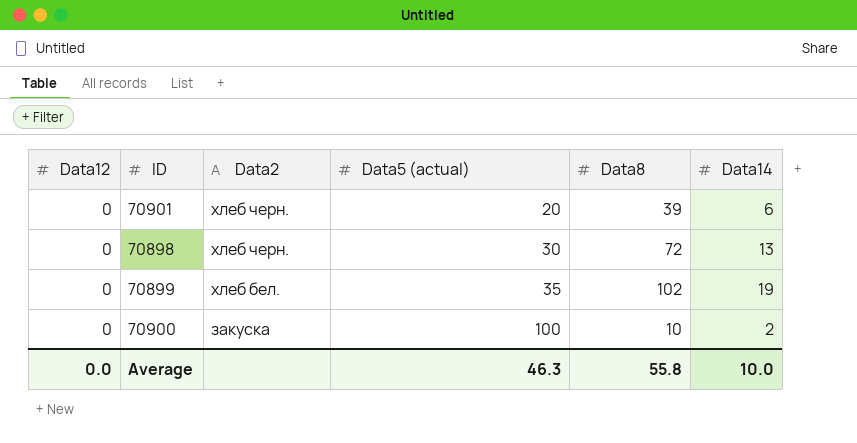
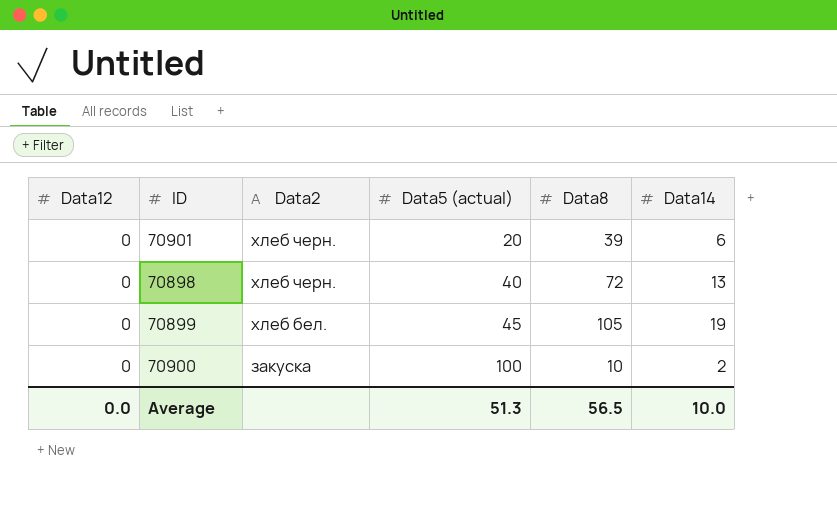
70898 | Data5 (actual): 30 -> 40
70899 | Data5 (actual): 35 -> 45
70899 | Data8: 102 -> 105
Average | Data5 (actual): 46.3 -> 51.3
Average | Data8: 55.8 -> 56.5

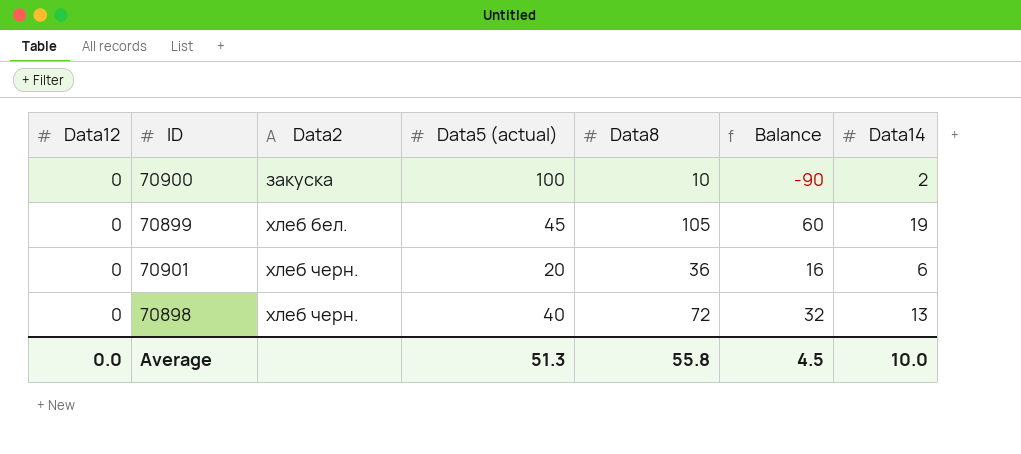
row order: Data2 descending -> Data2 ascending
column Balance | formula: none -> [Data8] - [Data5 (actual)]
70901 | Data8: 39 -> 36
Average | Data8: 56.5 -> 55.8

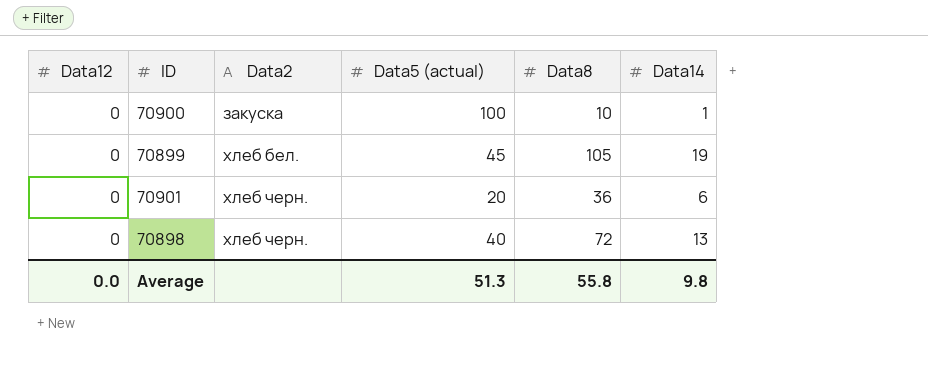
column Balance | formula: [Data8] - [Data5 (actual)] -> none
70900 | Data14: 2 -> 1
Average | Data14: 10.0 -> 9.8

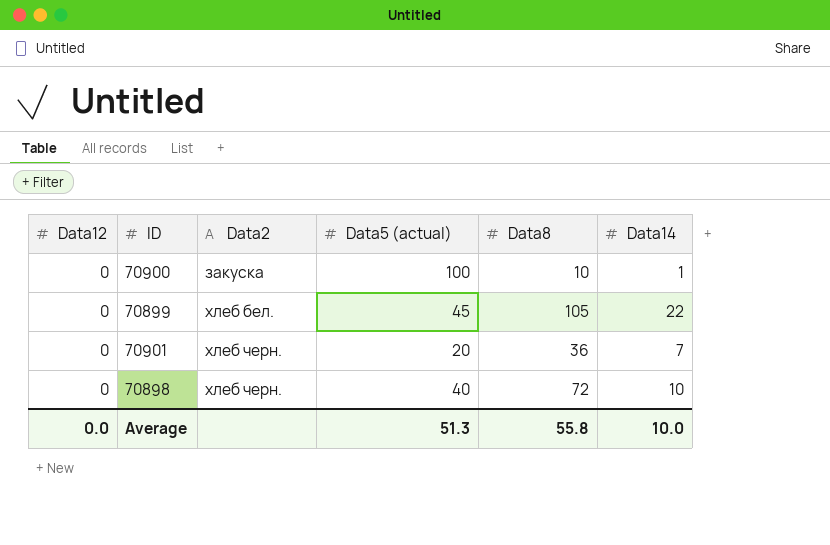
70899 | Data14: 19 -> 22
70901 | Data14: 6 -> 7
70898 | Data14: 13 -> 10
Average | Data14: 9.8 -> 10.0

